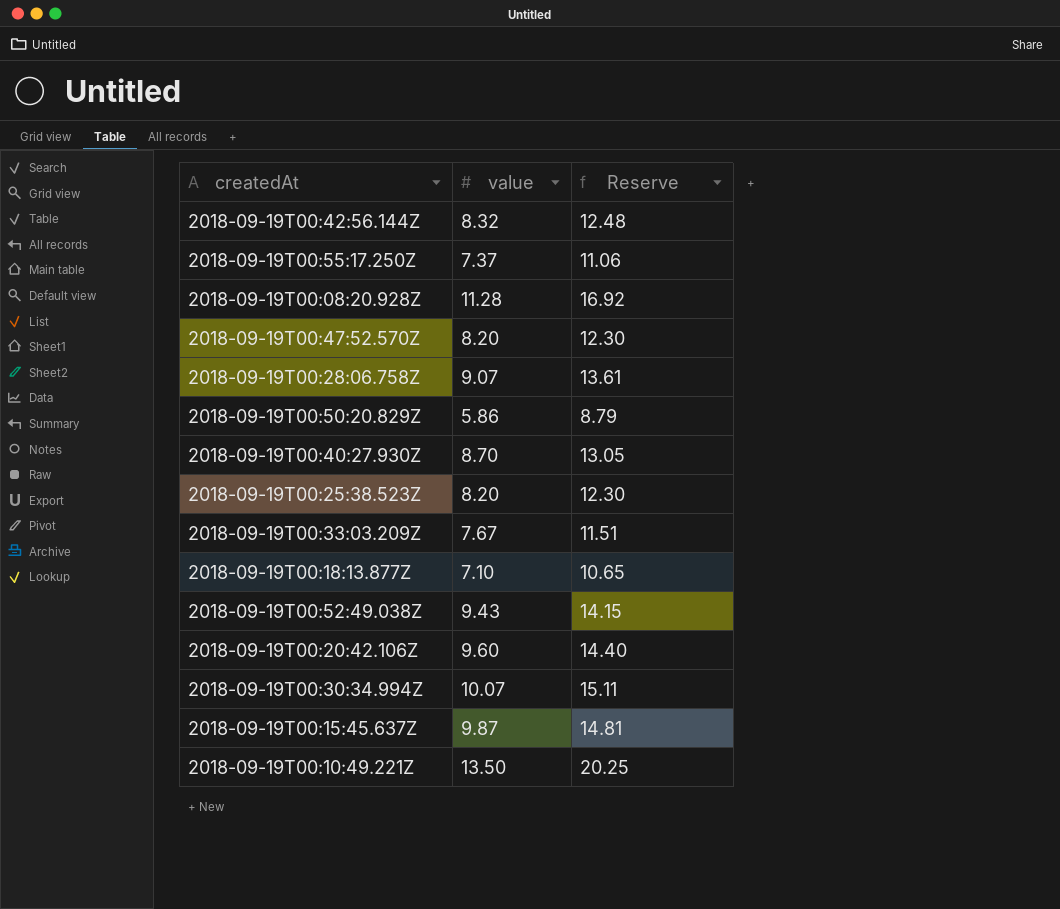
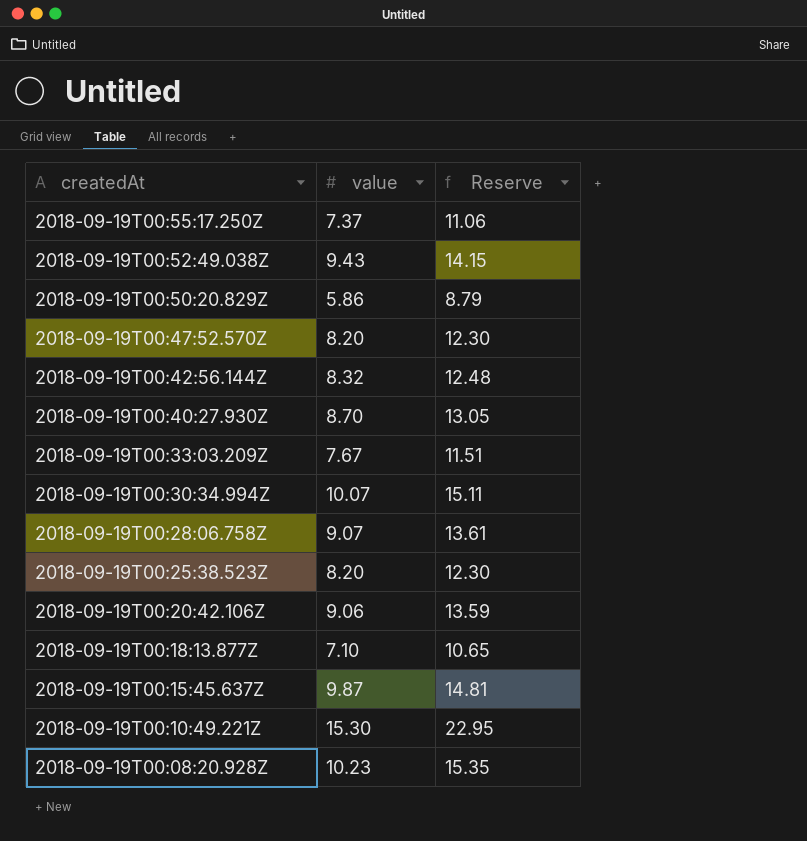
row order: none -> createdAt descending
2018-09-19T00:20:42.106Z | value: 9.60 -> 9.06
2018-09-19T00:20:42.106Z | Reserve: 14.40 -> 13.59
2018-09-19T00:10:49.221Z | value: 13.50 -> 15.30
2018-09-19T00:10:49.221Z | Reserve: 20.25 -> 22.95
2018-09-19T00:08:20.928Z | value: 11.28 -> 10.23
2018-09-19T00:08:20.928Z | Reserve: 16.92 -> 15.35

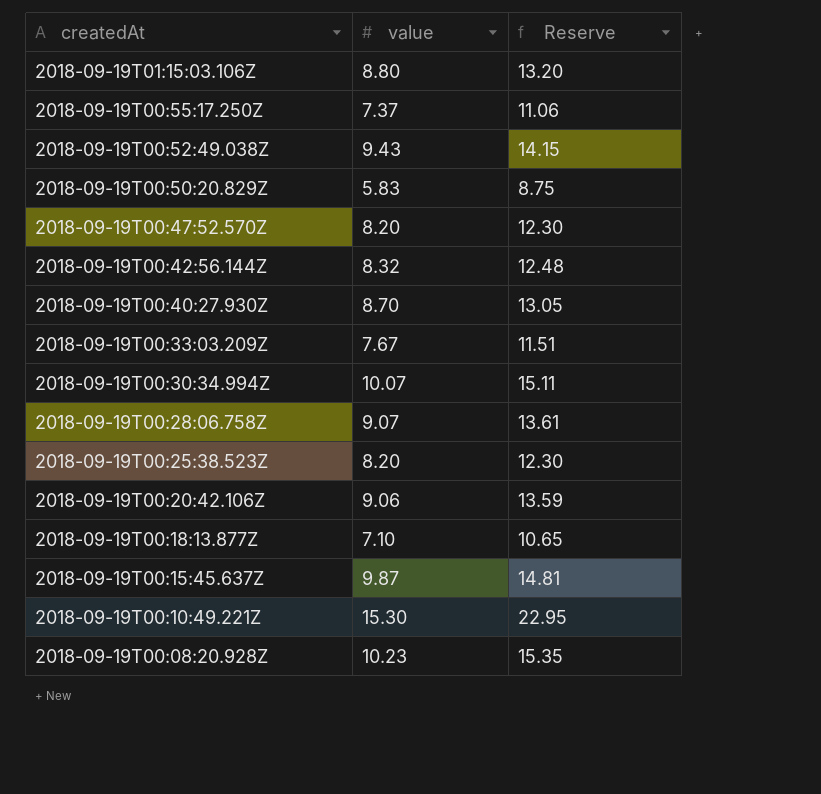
row 2018-09-19T01:15:03.106Z: none -> 8.80 | 13.20
2018-09-19T00:50:20.829Z | value: 5.86 -> 5.83
2018-09-19T00:50:20.829Z | Reserve: 8.79 -> 8.75

